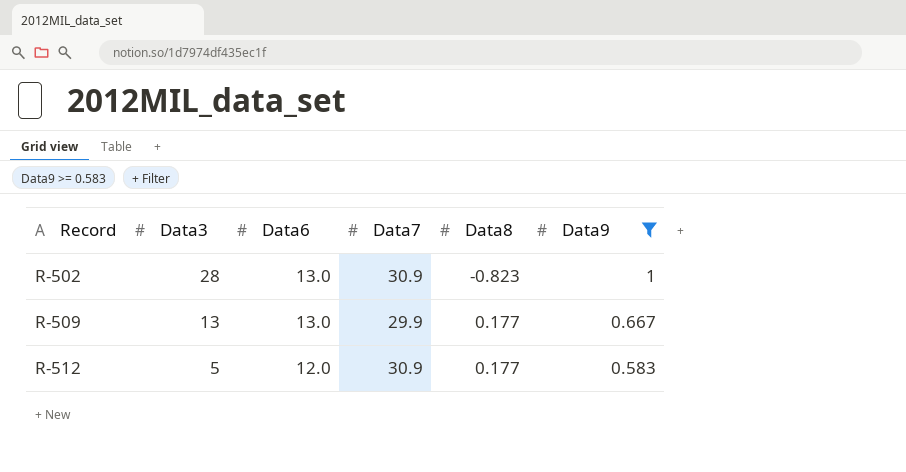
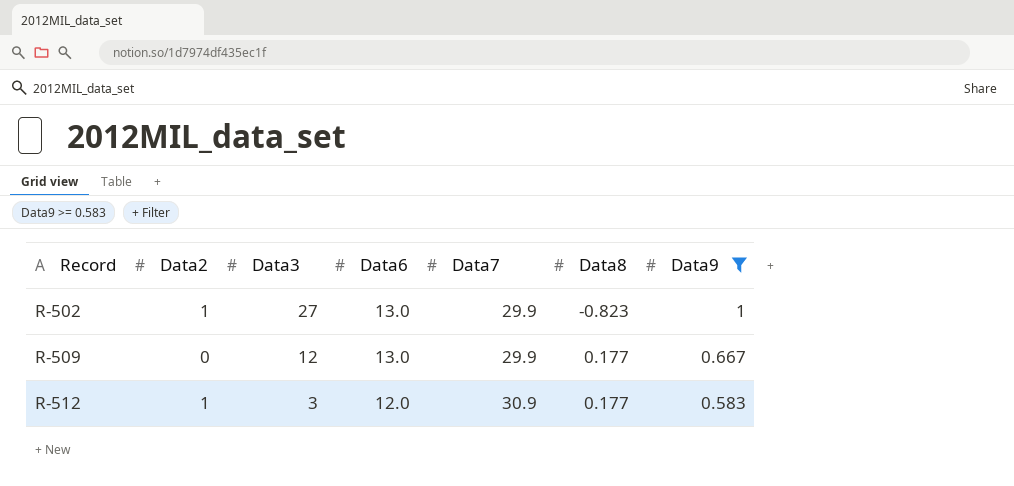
column Data2 | position: none -> 2
R-502 | Data3: 28 -> 27
R-502 | Data7: 30.9 -> 29.9
R-509 | Data3: 13 -> 12
R-512 | Data3: 5 -> 3

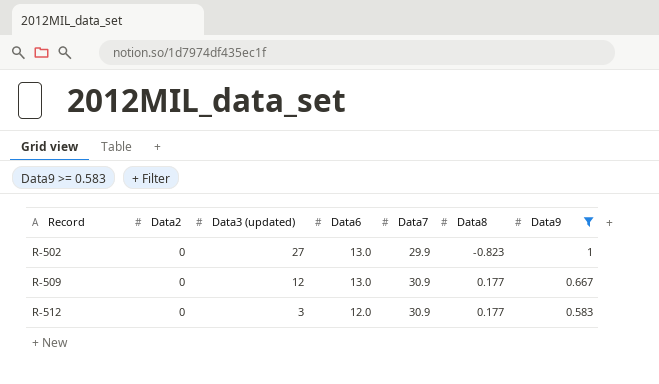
column name: Data3 -> Data3 (updated)
R-502 | Data2: 1 -> 0
R-509 | Data7: 29.9 -> 30.9
R-512 | Data2: 1 -> 0

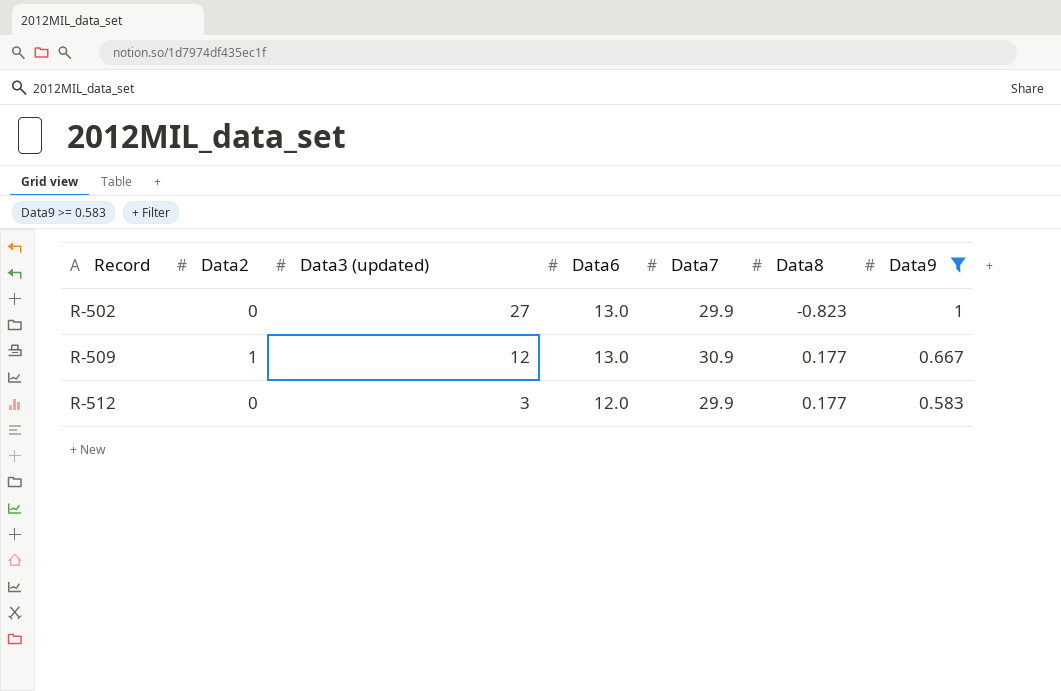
R-509 | Data2: 0 -> 1
R-512 | Data7: 30.9 -> 29.9

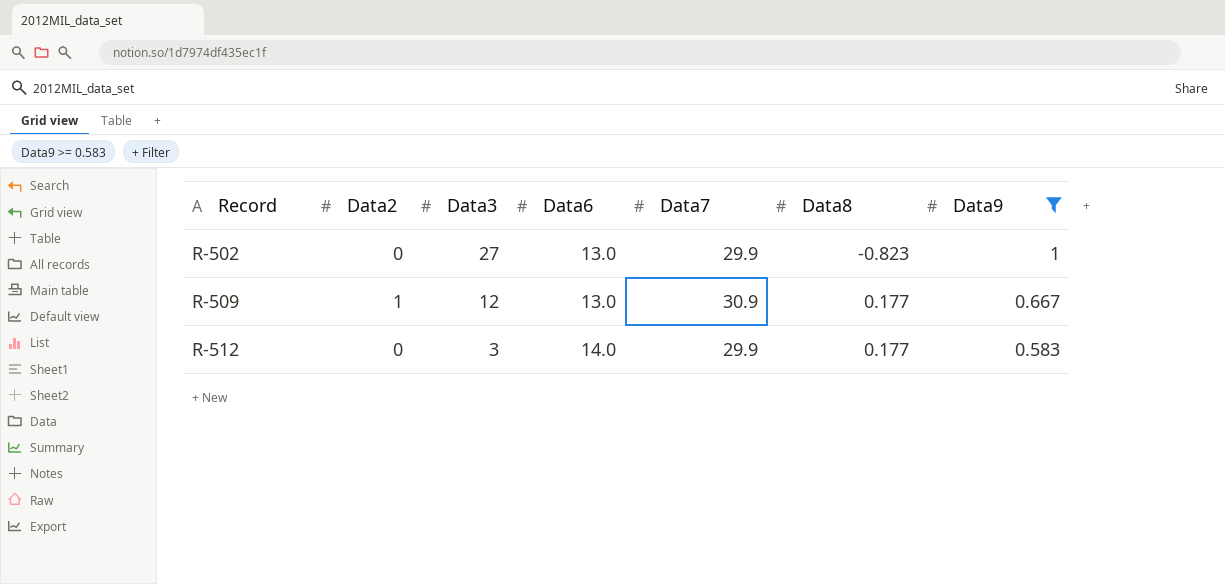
column name: Data3 (updated) -> Data3
R-512 | Data6: 12.0 -> 14.0

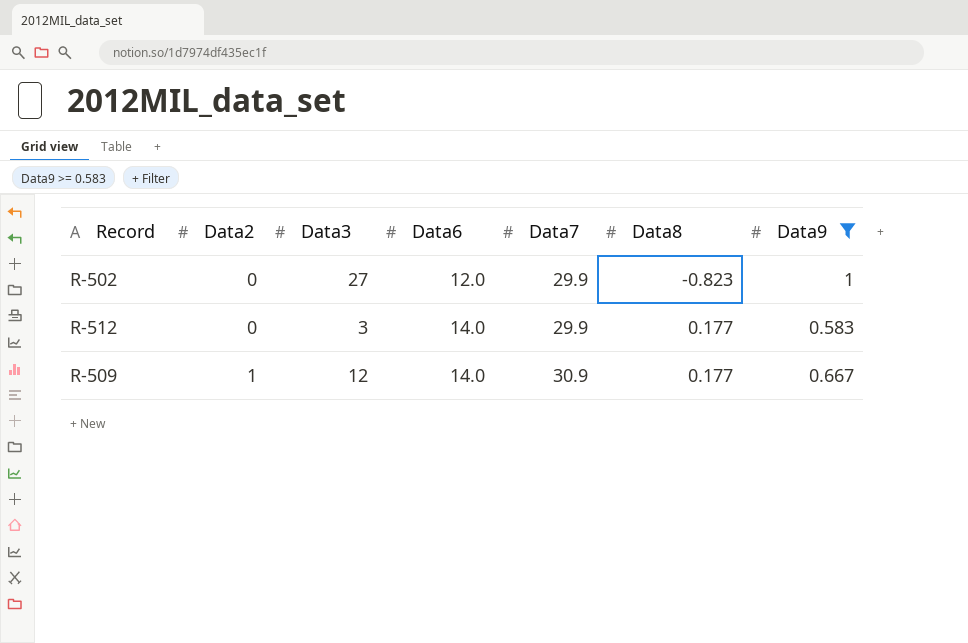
row order: Record ascending -> Data2 ascending
R-502 | Data6: 13.0 -> 12.0
R-509 | Data6: 13.0 -> 14.0

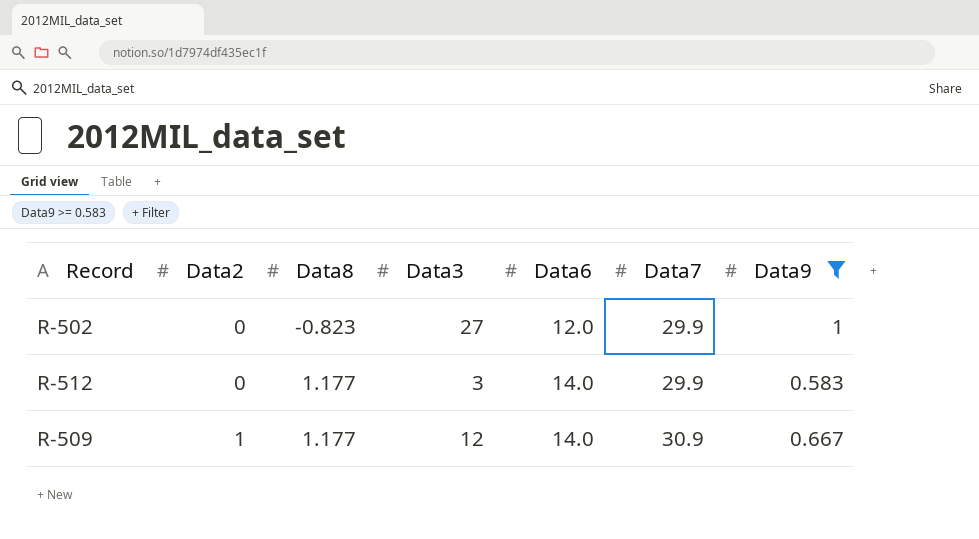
column Data8 | position: 6 -> 3
R-512 | Data8: 0.177 -> 1.177
R-509 | Data8: 0.177 -> 1.177

